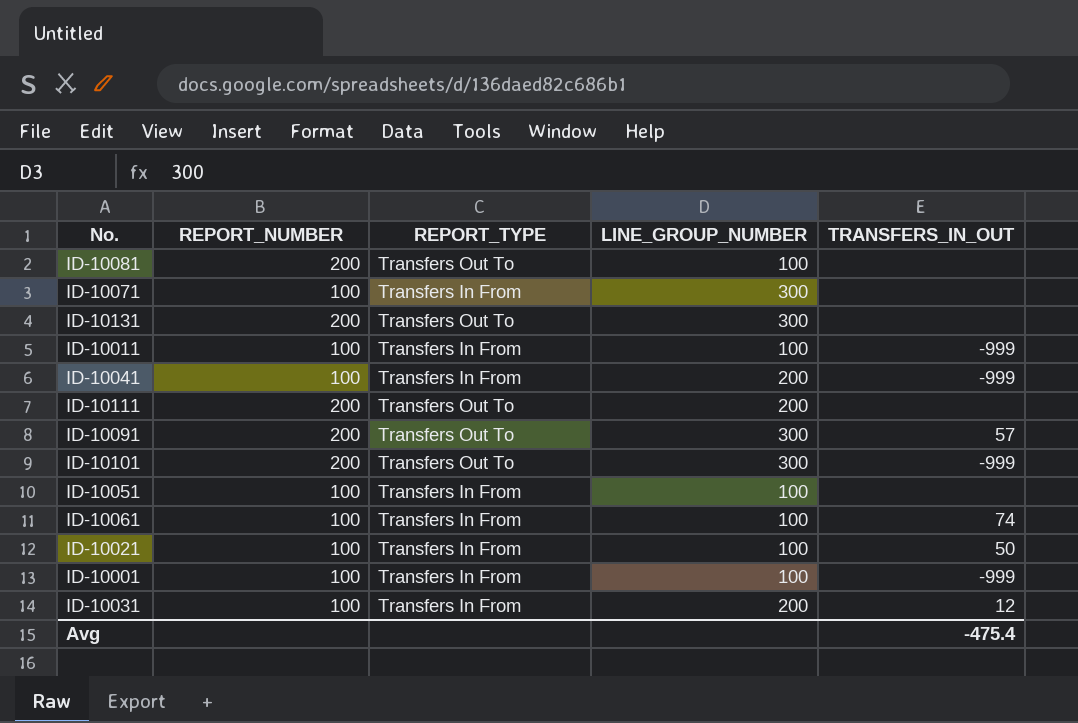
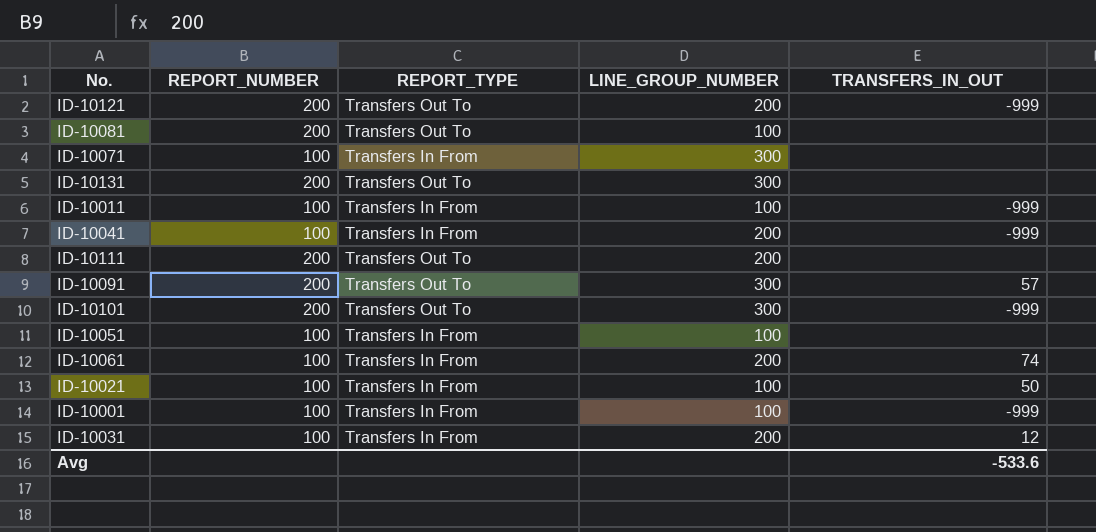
row ID-10121: none -> 200 | Transfers Out To | 200 | -999
ID-10061 | LINE_GROUP_NUMBER: 100 -> 200
Avg | TRANSFERS_IN_OUT: -475.4 -> -533.6

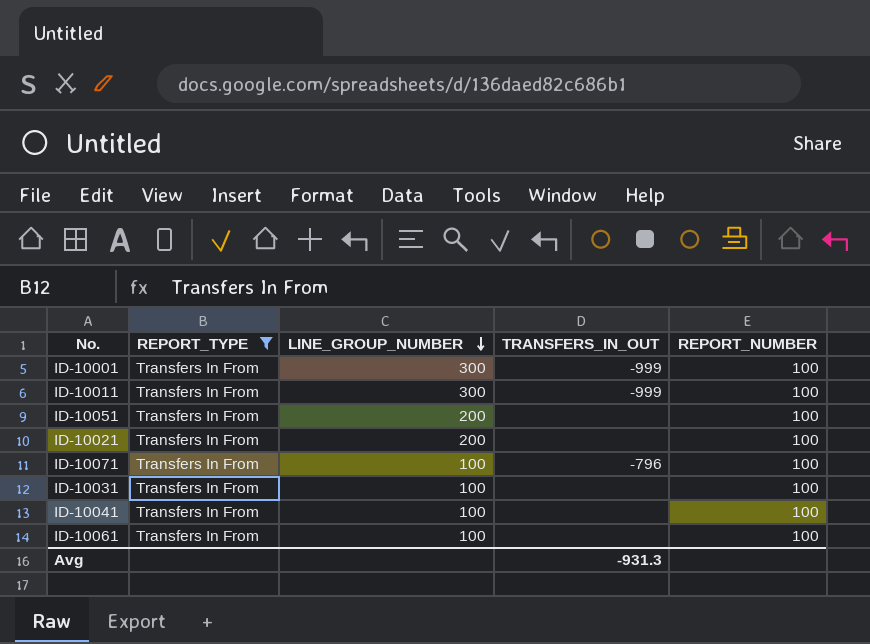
filter: none -> REPORT_TYPE = Transfers In From
row order: none -> LINE_GROUP_NUMBER descending
column REPORT_NUMBER | position: 2 -> 5
ID-10001 | LINE_GROUP_NUMBER: 100 -> 300
ID-10011 | LINE_GROUP_NUMBER: 100 -> 300
ID-10051 | LINE_GROUP_NUMBER: 100 -> 200
ID-10021 | LINE_GROUP_NUMBER: 100 -> 200
ID-10021 | TRANSFERS_IN_OUT: 50 -> none
ID-10071 | LINE_GROUP_NUMBER: 300 -> 100
ID-10071 | TRANSFERS_IN_OUT: none -> -796
ID-10031 | LINE_GROUP_NUMBER: 200 -> 100
ID-10031 | TRANSFERS_IN_OUT: 12 -> none
ID-10041 | LINE_GROUP_NUMBER: 200 -> 100
ID-10041 | TRANSFERS_IN_OUT: -999 -> none
ID-10061 | LINE_GROUP_NUMBER: 200 -> 100
ID-10061 | TRANSFERS_IN_OUT: 74 -> none
Avg | TRANSFERS_IN_OUT: -533.6 -> -931.3

